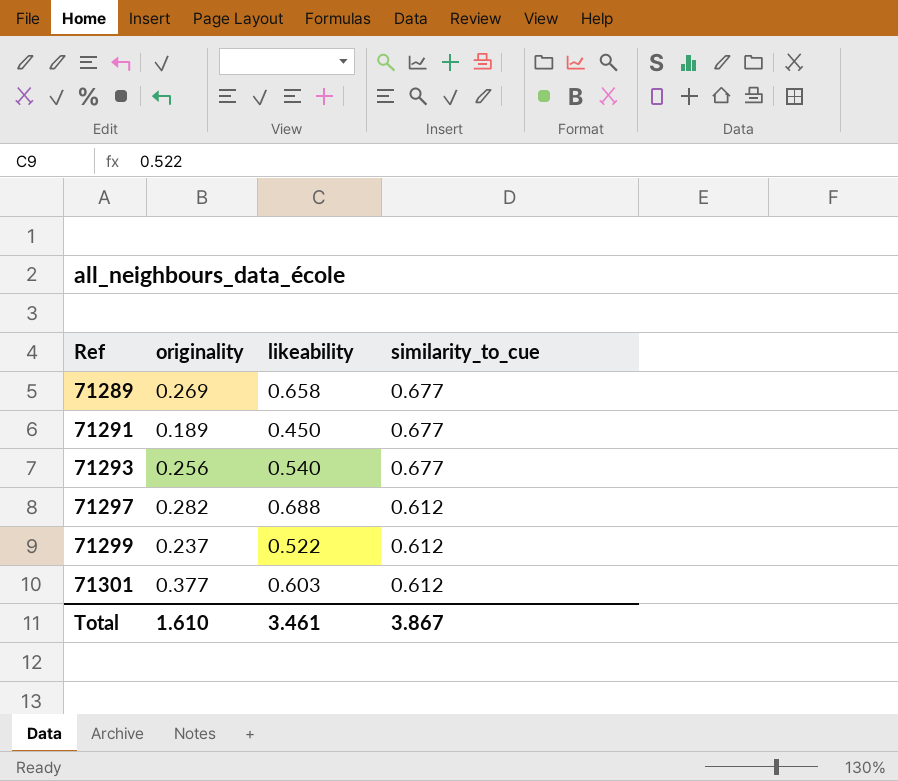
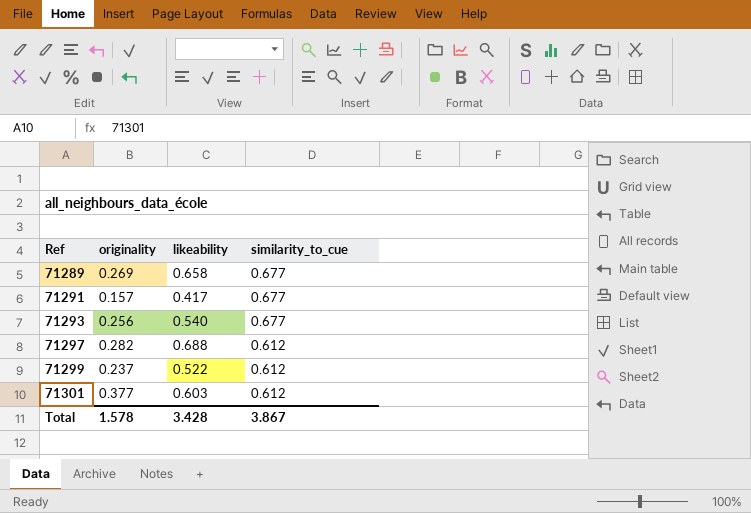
71291 | originality: 0.189 -> 0.157
71291 | likeability: 0.450 -> 0.417
Total | originality: 1.610 -> 1.578
Total | likeability: 3.461 -> 3.428

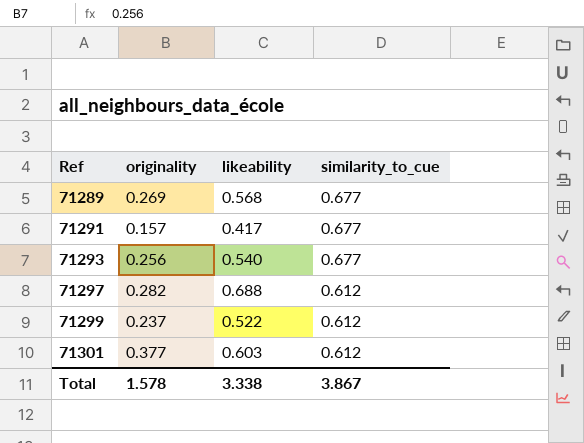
71289 | likeability: 0.658 -> 0.568
Total | likeability: 3.428 -> 3.338

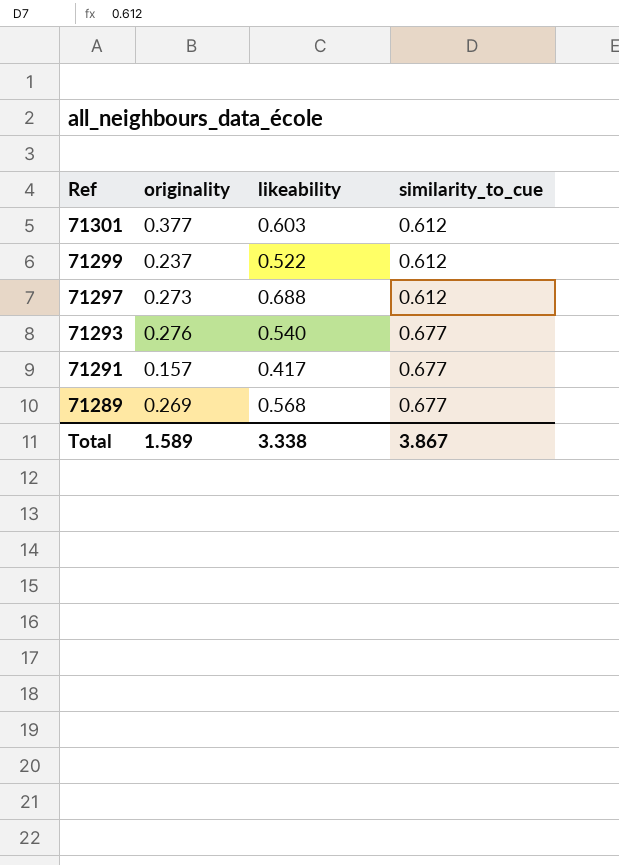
row order: Ref ascending -> Ref descending
71297 | originality: 0.282 -> 0.273
71293 | originality: 0.256 -> 0.276
Total | originality: 1.578 -> 1.589

